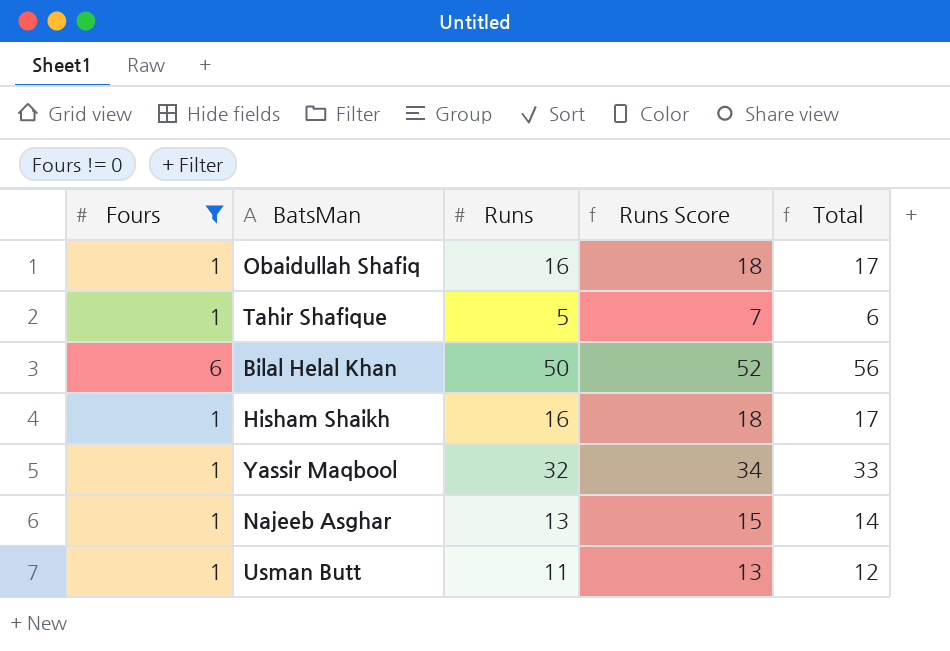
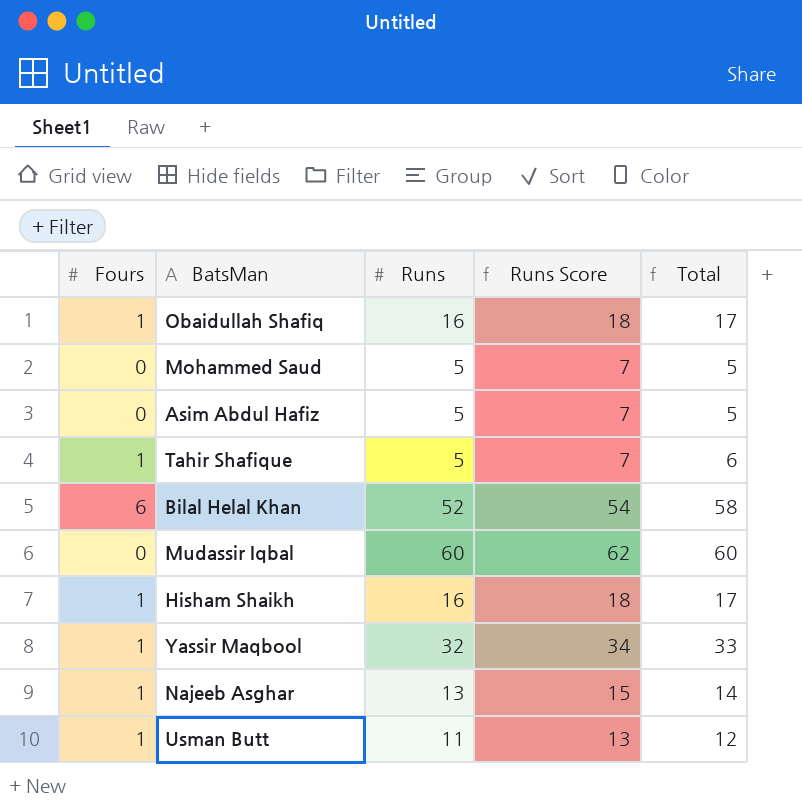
filter: Fours != 0 -> none
Bilal Helal Khan | Runs: 50 -> 52
Bilal Helal Khan | Runs Score: 52 -> 54
Bilal Helal Khan | Total: 56 -> 58

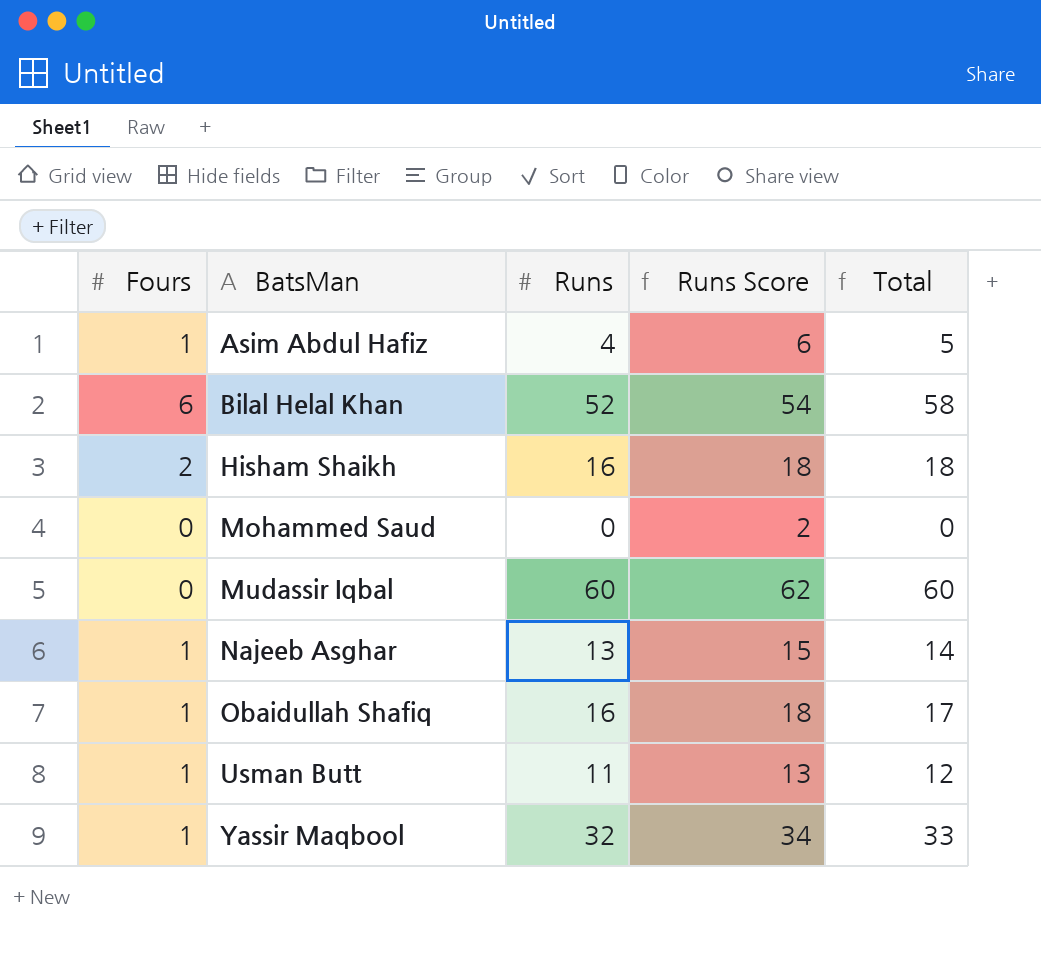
row order: none -> BatsMan ascending
row Tahir Shafique: 1 | 5 | 7 | 6 -> none
Asim Abdul Hafiz | Fours: 0 -> 1
Asim Abdul Hafiz | Runs: 5 -> 4
Asim Abdul Hafiz | Runs Score: 7 -> 6
Hisham Shaikh | Fours: 1 -> 2
Hisham Shaikh | Total: 17 -> 18
Mohammed Saud | Runs: 5 -> 0
Mohammed Saud | Runs Score: 7 -> 2
Mohammed Saud | Total: 5 -> 0

